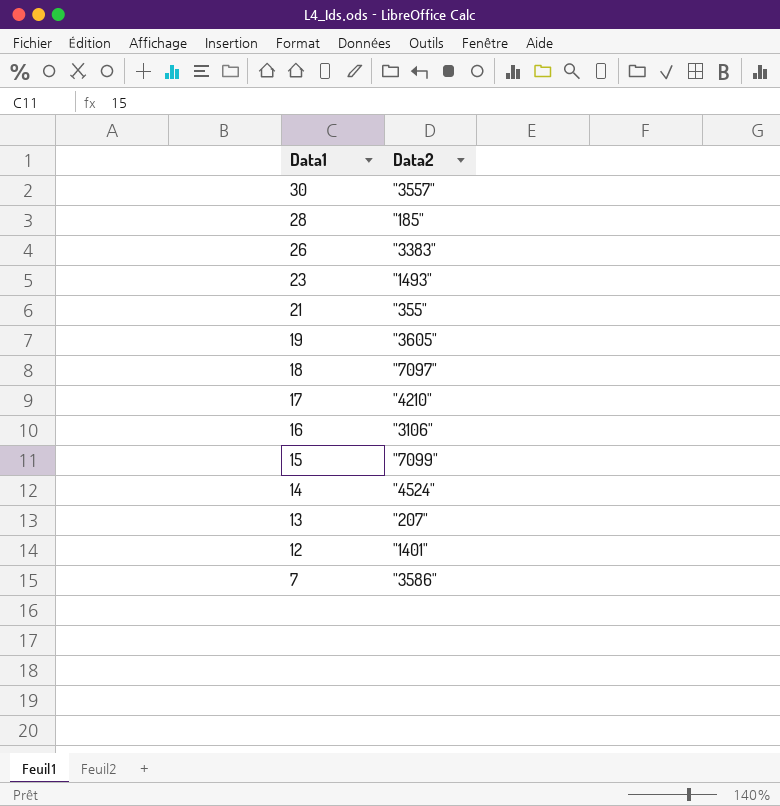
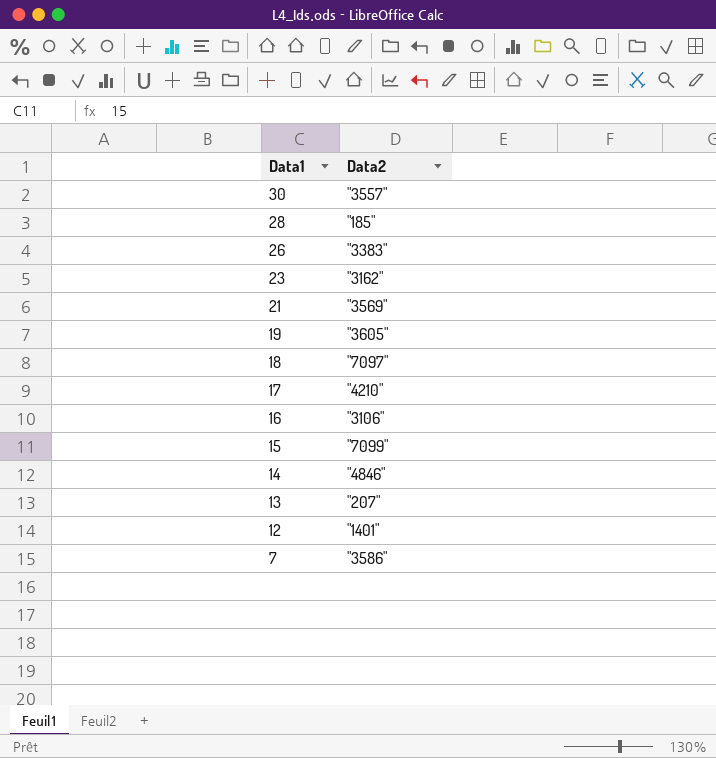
23 | Data2: "1493" -> "3162"
21 | Data2: "355" -> "3569"
14 | Data2: "4524" -> "4846"

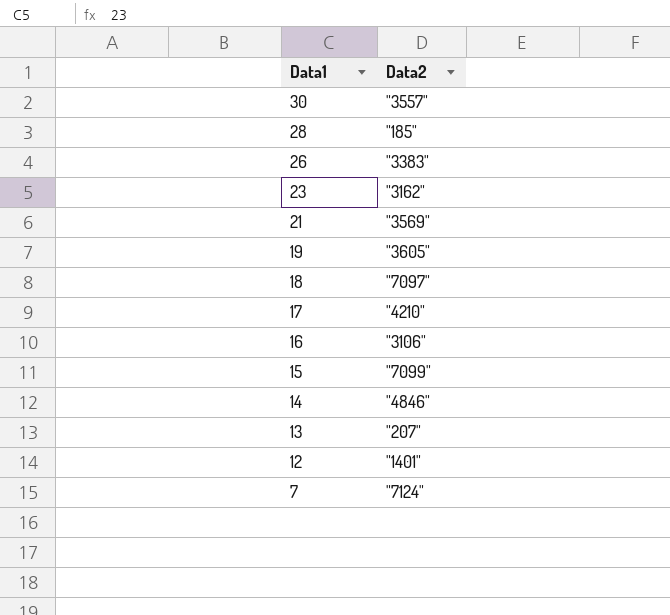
7 | Data2: "3586" -> "7124"

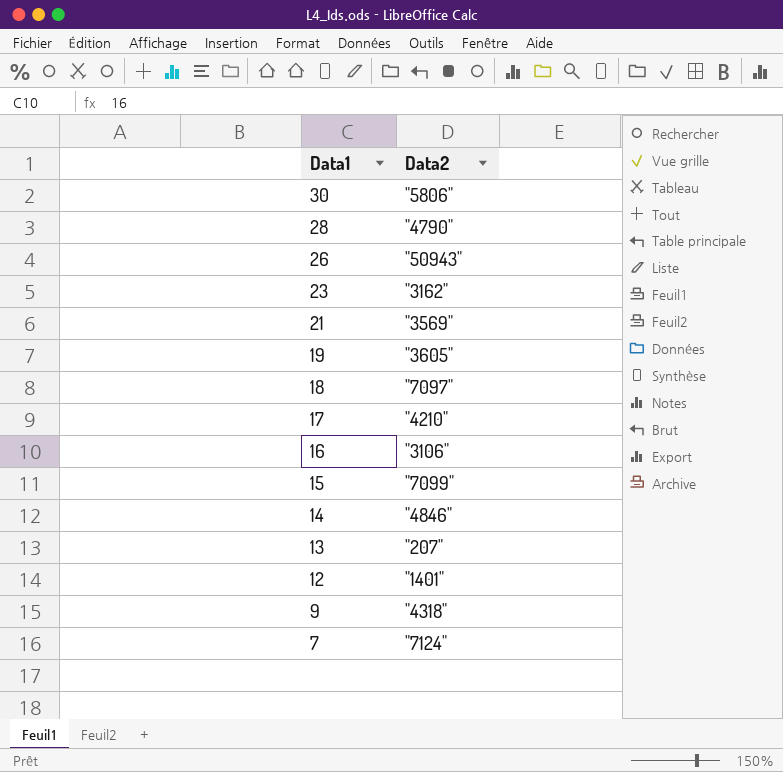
30 | Data2: "3557" -> "5806"
28 | Data2: "185" -> "4790"
26 | Data2: "3383" -> "50943"
row 9: none -> "4318"

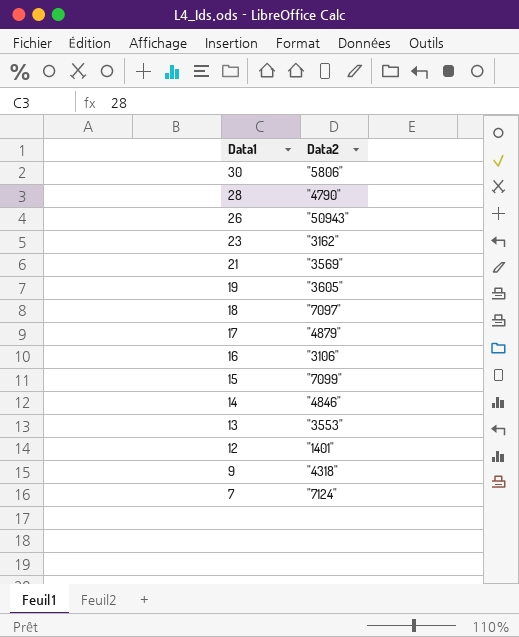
17 | Data2: "4210" -> "4879"
13 | Data2: "207" -> "3553"

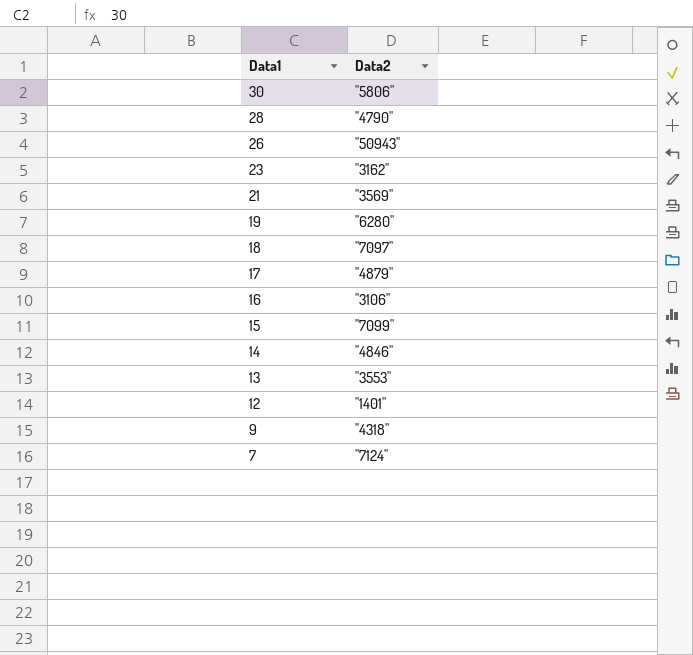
19 | Data2: "3605" -> "6280"

